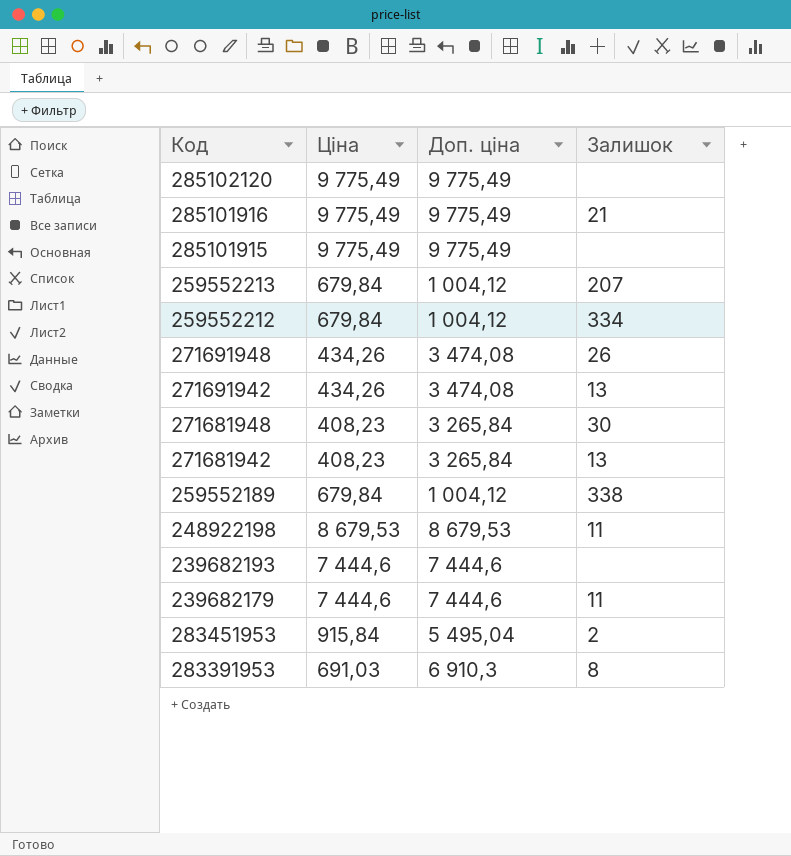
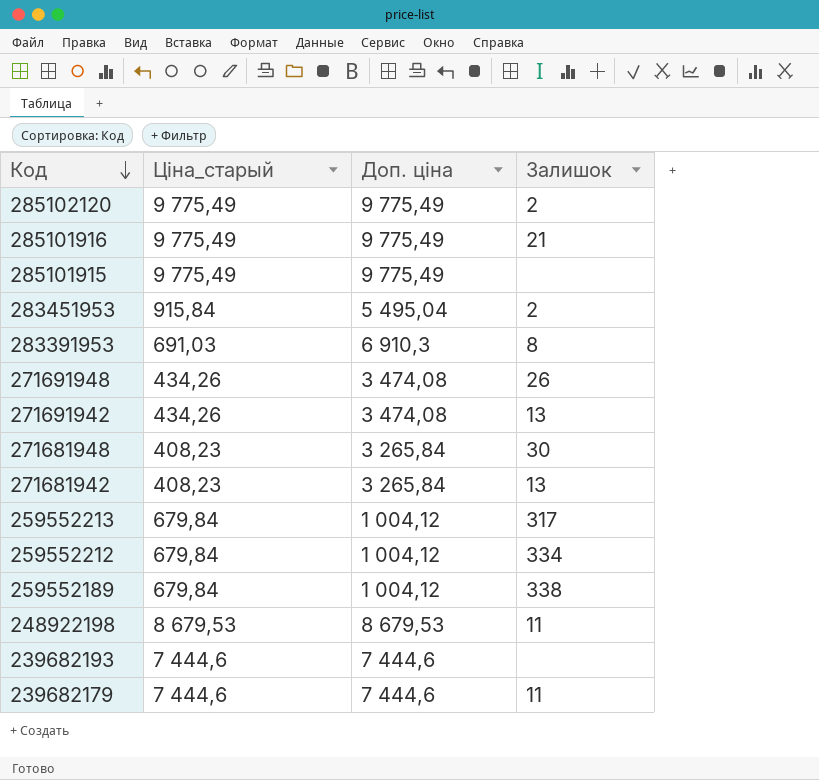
row order: none -> Код descending
column name: Ціна -> Ціна_старый
285102120 | Залишок: none -> 2
259552213 | Залишок: 207 -> 317

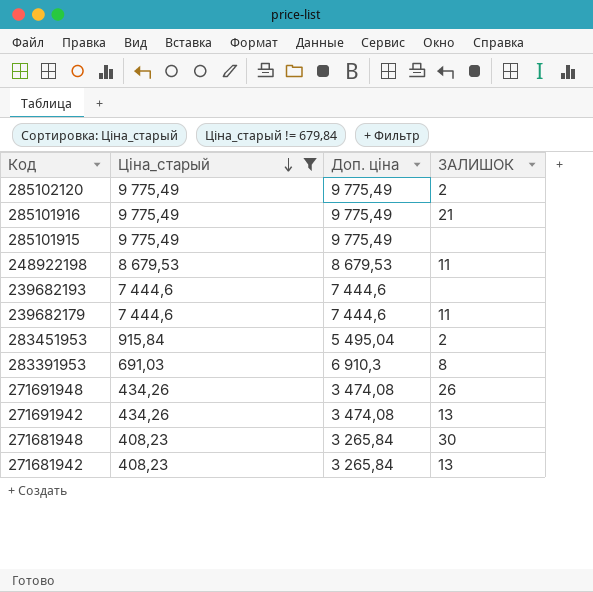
filter: none -> Ціна_старый != 679,84
row order: Код descending -> Ціна_старый descending
column name: Залишок -> ЗАЛИШОК

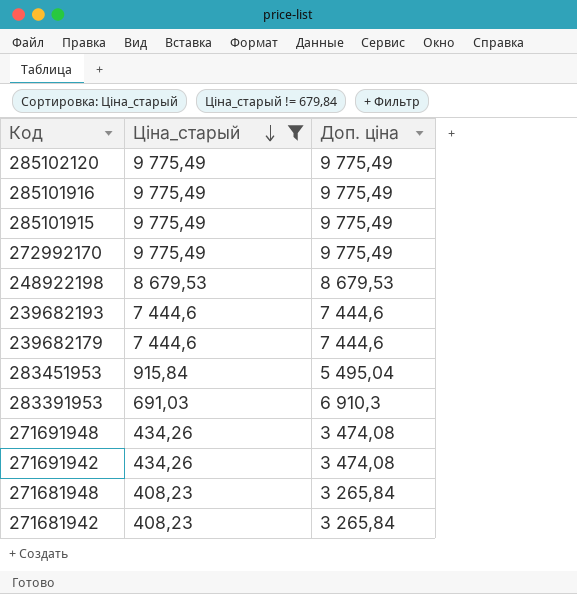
column ЗАЛИШОК | position: 4 -> none
row 272992170: none -> 9 775,49 | 9 775,49

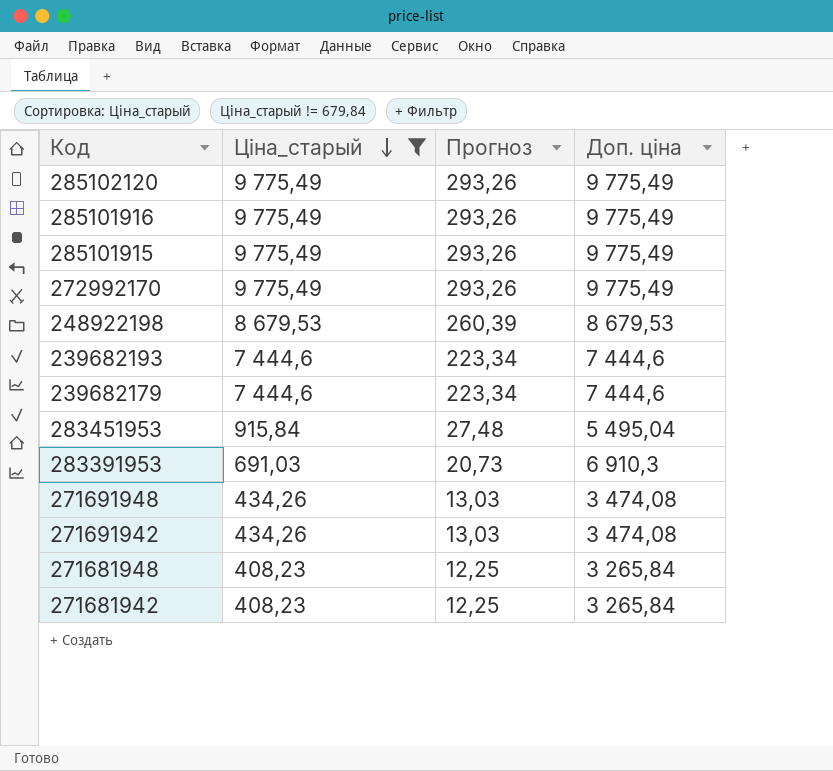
column Прогноз | formula: none -> [Ціна_старый] * 0,03

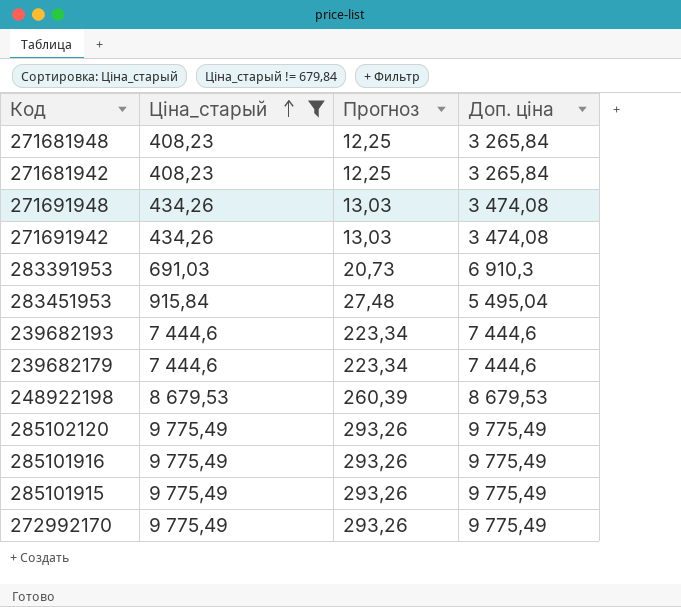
row order: Ціна_старый descending -> Ціна_старый ascending

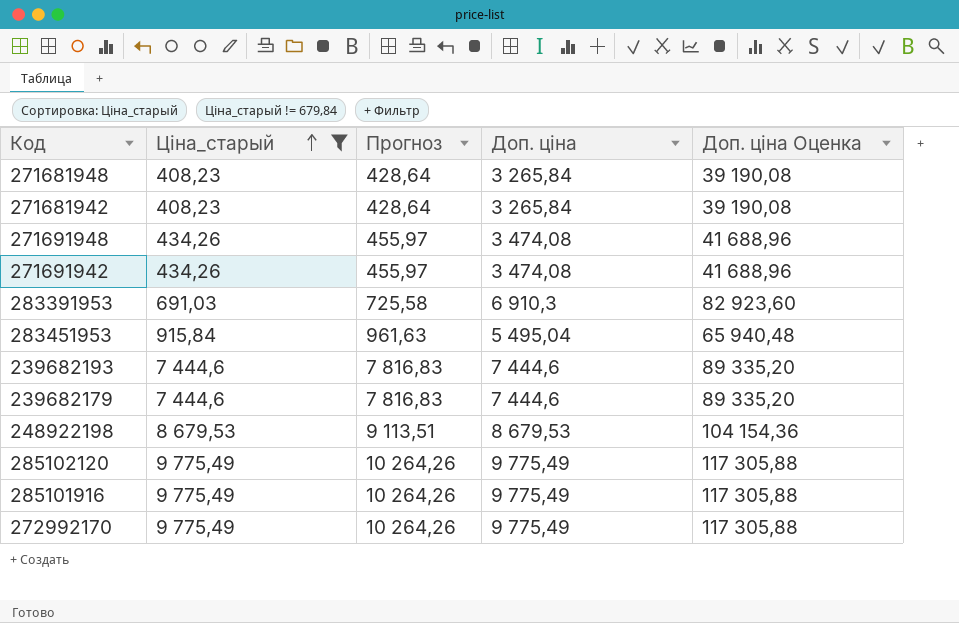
column Прогноз | formula: [Ціна_старый] * 0,03 -> [Ціна_старый] * 1,05
column Доп. ціна Оценка | formula: none -> [Доп. ціна] * 12
row 285101915: 9 775,49 | 293,26 | 9 775,49 -> none

